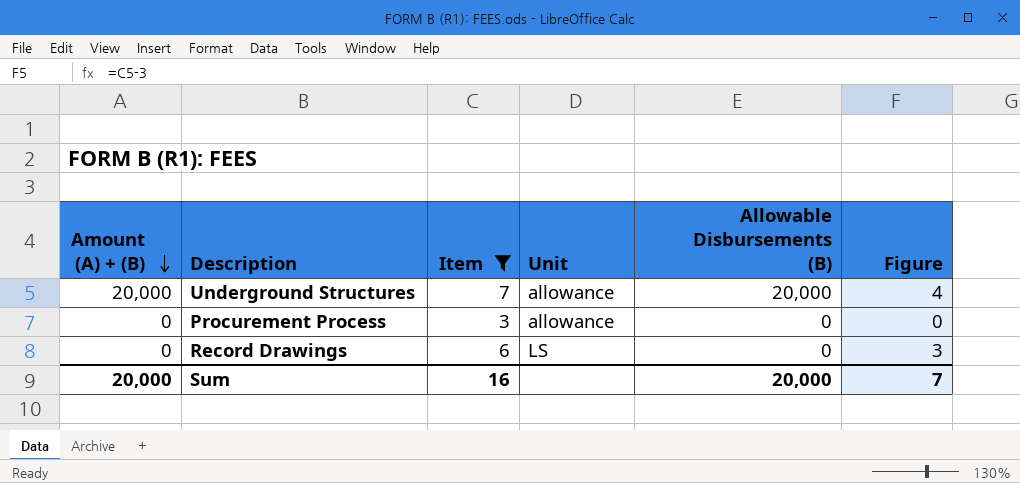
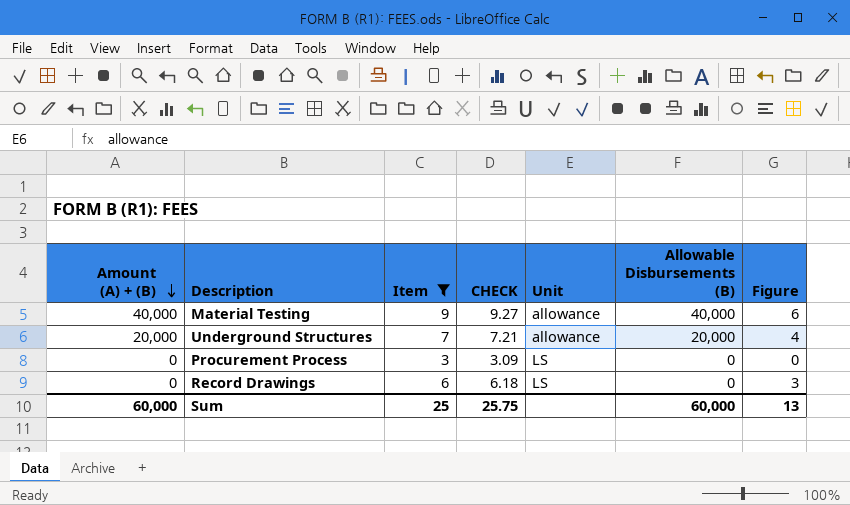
column CHECK | formula: none -> [Item] * 1.03
row Material Testing: none -> 40,000 | 9 | 9.27 | allowance | 40,000 | 6
Procurement Process | Unit: allowance -> LS
Sum | Amount (A) + (B): 20,000 -> 60,000
Sum | Item: 16 -> 25
Sum | Allowable Disbursements (B): 20,000 -> 60,000
Sum | Figure: 7 -> 13

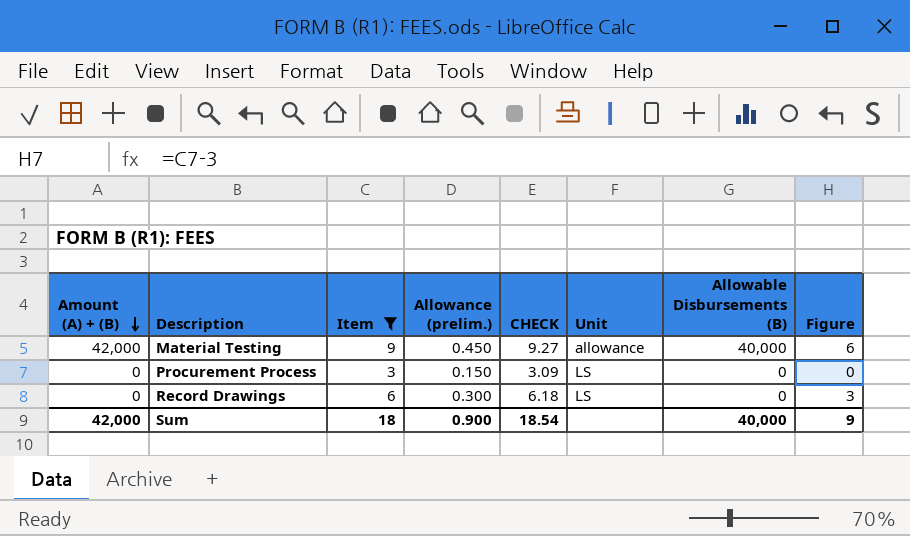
column Allowance (prelim.) | formula: none -> [Item] * 0.05
row Underground Structures: 20,000 | 7 | 7.21 | allowance | 20,000 | 4 -> none
Material Testing | Amount (A) + (B): 40,000 -> 42,000
Sum | Amount (A) + (B): 60,000 -> 42,000
Sum | Item: 25 -> 18
Sum | CHECK: 25.75 -> 18.54
Sum | Allowable Disbursements (B): 60,000 -> 40,000
Sum | Figure: 13 -> 9

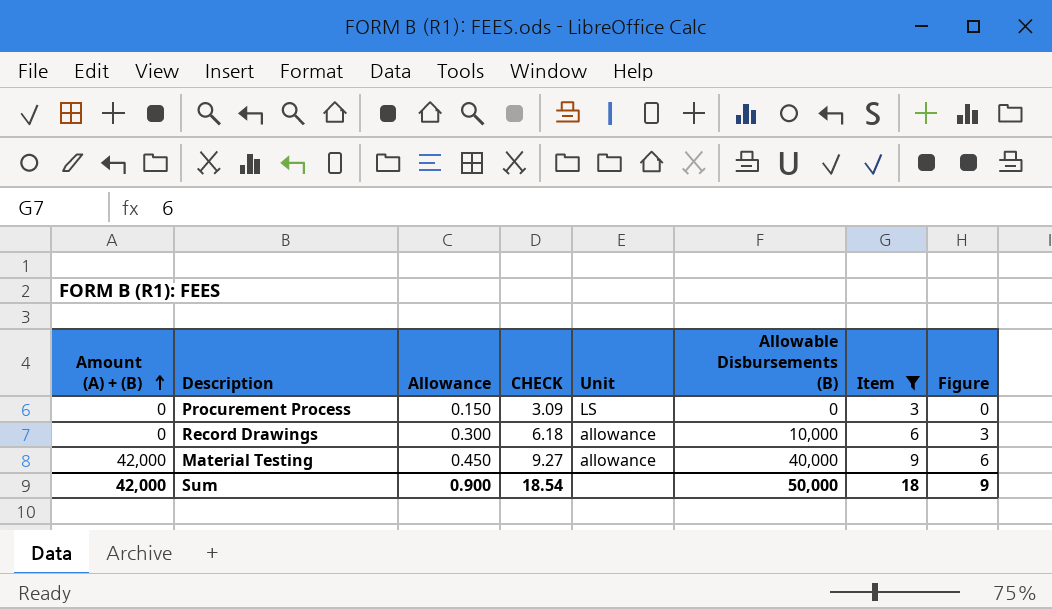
row order: Amount (A) + (B) descending -> Amount (A) + (B) ascending
column name: Allowance (prelim.) -> Allowance
column Item | position: 3 -> 7
Record Drawings | Unit: LS -> allowance
Record Drawings | Allowable Disbursements (B): 0 -> 10,000
Sum | Allowable Disbursements (B): 40,000 -> 50,000

